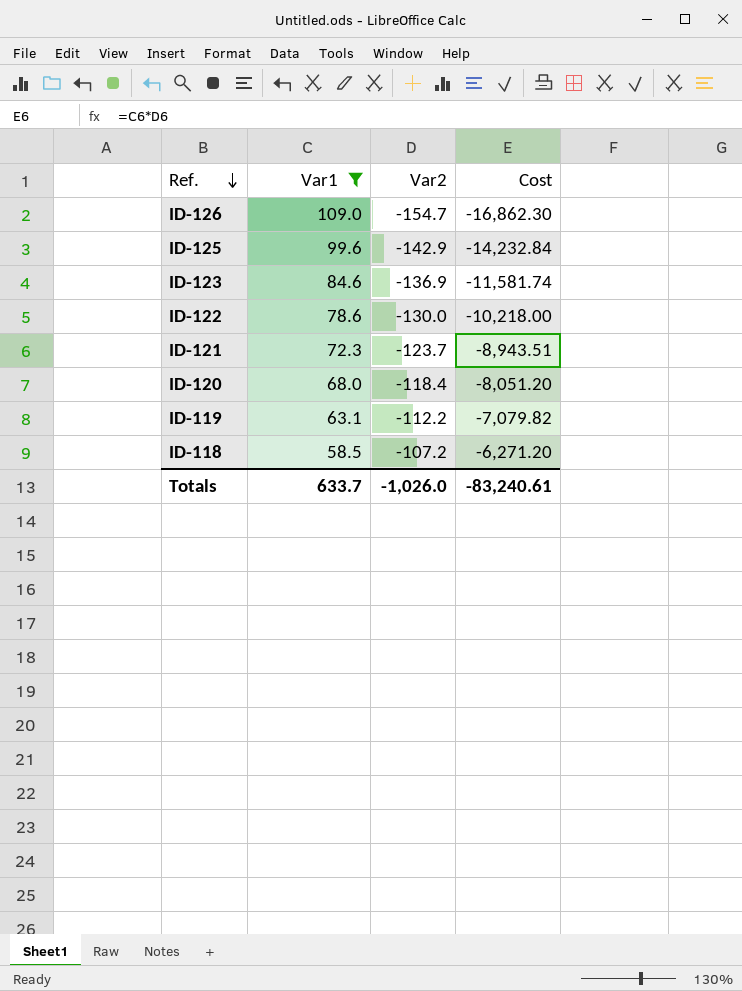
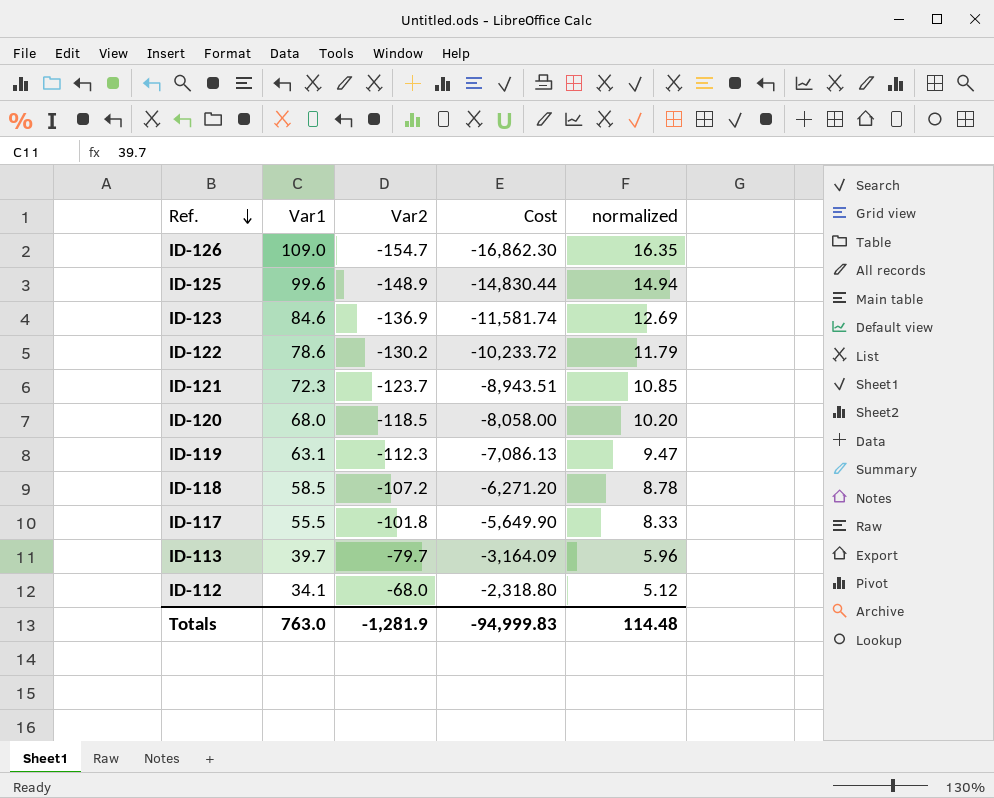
filter: Var1 >= 58.5 -> none
column normalized | formula: none -> [Var1] * 0.15
ID-125 | Var2: -142.9 -> -148.9
ID-125 | Cost: -14,232.84 -> -14,830.44
ID-122 | Var2: -130.0 -> -130.2
ID-122 | Cost: -10,218.00 -> -10,233.72
ID-120 | Var2: -118.4 -> -118.5
ID-120 | Cost: -8,051.20 -> -8,058.00
ID-119 | Var2: -112.2 -> -112.3
ID-119 | Cost: -7,079.82 -> -7,086.13
Totals | Var1: 633.7 -> 763.0
Totals | Var2: -1,026.0 -> -1,281.9
Totals | Cost: -83,240.61 -> -94,999.83

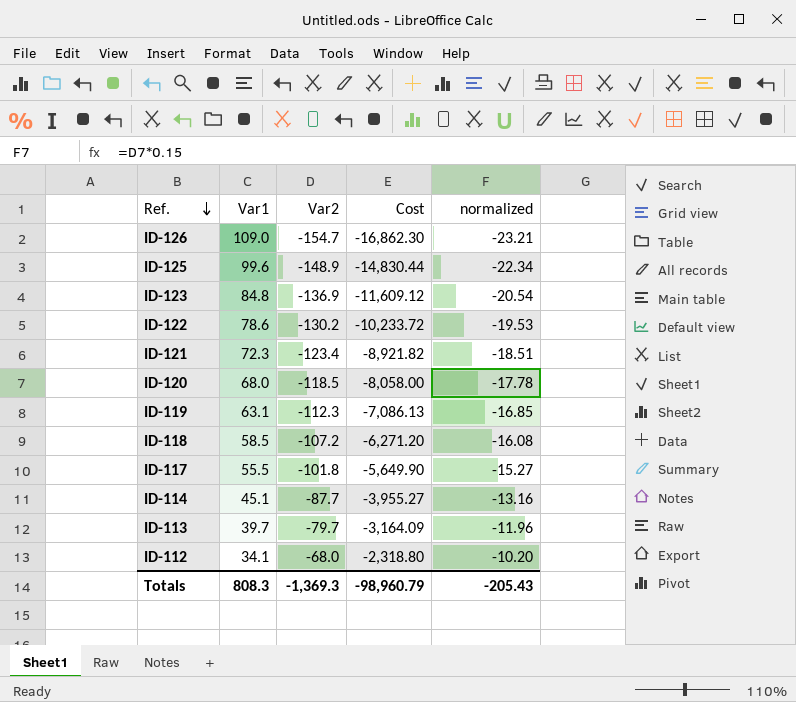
column normalized | formula: [Var1] * 0.15 -> [Var2] * 0.15
ID-123 | Var1: 84.6 -> 84.8
ID-123 | Cost: -11,581.74 -> -11,609.12
ID-121 | Var2: -123.7 -> -123.4
ID-121 | Cost: -8,943.51 -> -8,921.82
row ID-114: none -> 45.1 | -87.7 | -3,955.27 | -13.16
Totals | Var1: 763.0 -> 808.3
Totals | Var2: -1,281.9 -> -1,369.3
Totals | Cost: -94,999.83 -> -98,960.79
Totals | normalized: 114.48 -> -205.43

